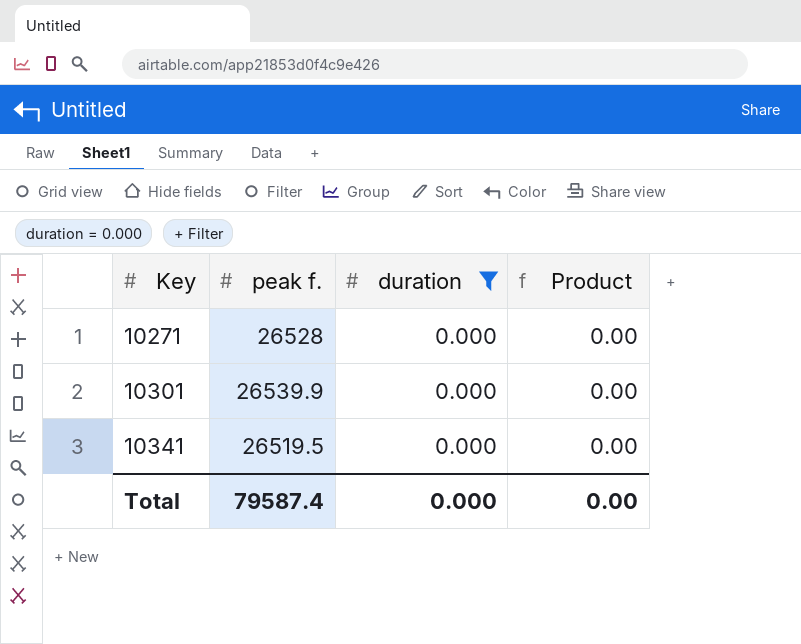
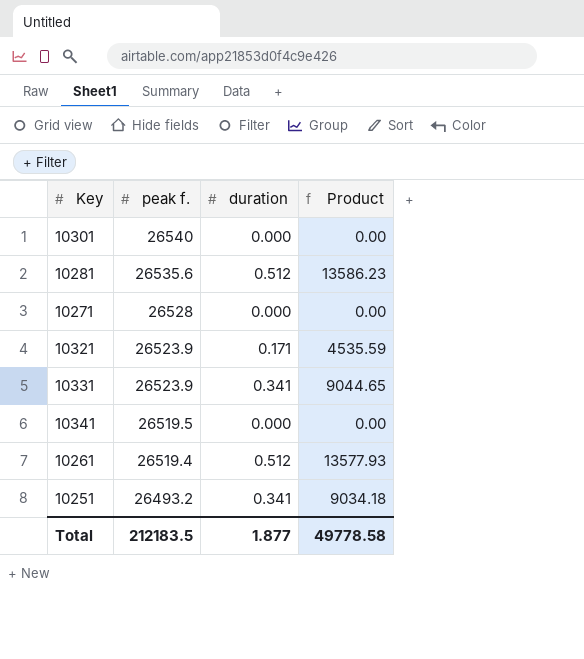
filter: duration = 0.000 -> none
row order: Key ascending -> peak f. descending
10301 | peak f.: 26539.9 -> 26540
Total | peak f.: 79587.4 -> 212183.5
Total | duration: 0.000 -> 1.877
Total | Product: 0.00 -> 49778.58

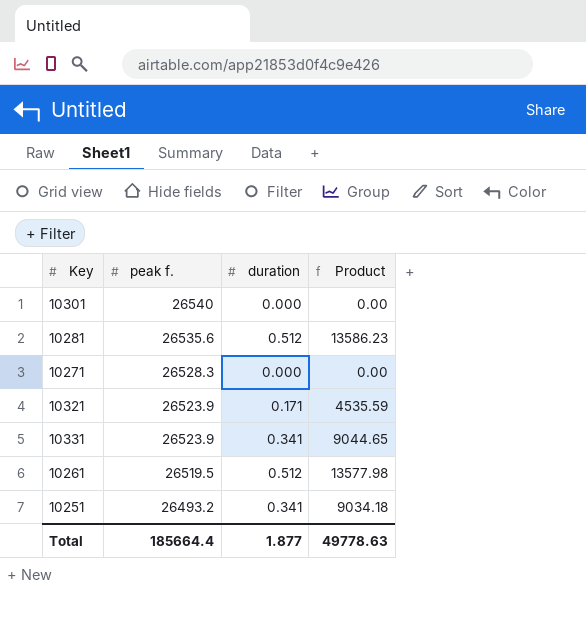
row 10341: 26519.5 | 0.000 | 0.00 -> none
10271 | peak f.: 26528 -> 26528.3
10261 | peak f.: 26519.4 -> 26519.5
10261 | Product: 13577.93 -> 13577.98
Total | peak f.: 212183.5 -> 185664.4
Total | Product: 49778.58 -> 49778.63

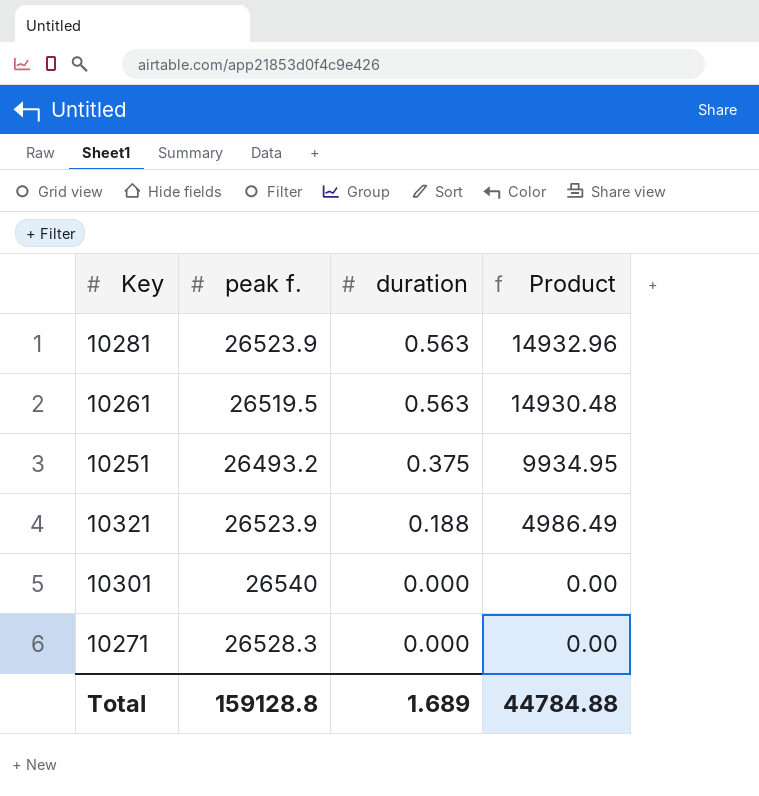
row order: peak f. descending -> duration descending
row 10331: 26523.9 | 0.341 | 9044.65 -> none
10281 | peak f.: 26535.6 -> 26523.9
10281 | duration: 0.512 -> 0.563
10281 | Product: 13586.23 -> 14932.96
10261 | duration: 0.512 -> 0.563
10261 | Product: 13577.98 -> 14930.48
10251 | duration: 0.341 -> 0.375
10251 | Product: 9034.18 -> 9934.95
10321 | duration: 0.171 -> 0.188
10321 | Product: 4535.59 -> 4986.49
Total | peak f.: 185664.4 -> 159128.8
Total | duration: 1.877 -> 1.689
Total | Product: 49778.63 -> 44784.88

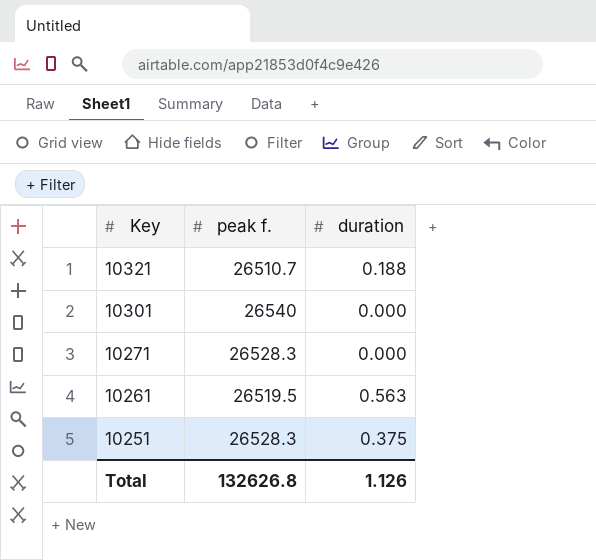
row order: duration descending -> Key descending
column Product | formula: [peak f.] * [duration] -> none
row 10281: 26523.9 | 0.563 | 14932.96 -> none
10321 | peak f.: 26523.9 -> 26510.7
10251 | peak f.: 26493.2 -> 26528.3
Total | peak f.: 159128.8 -> 132626.8
Total | duration: 1.689 -> 1.126

